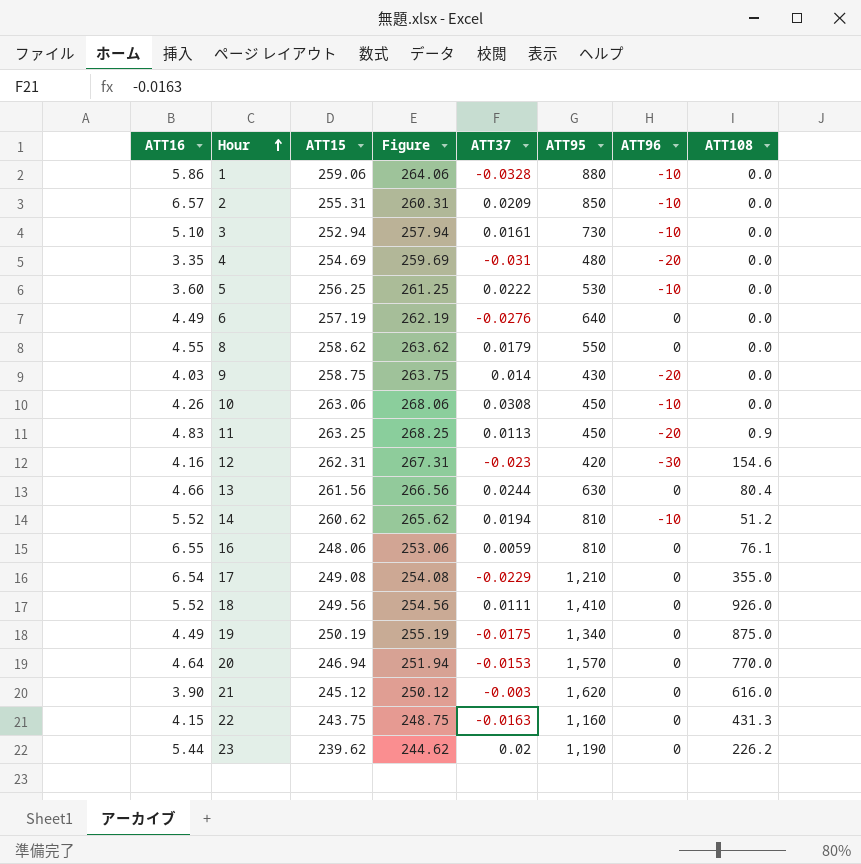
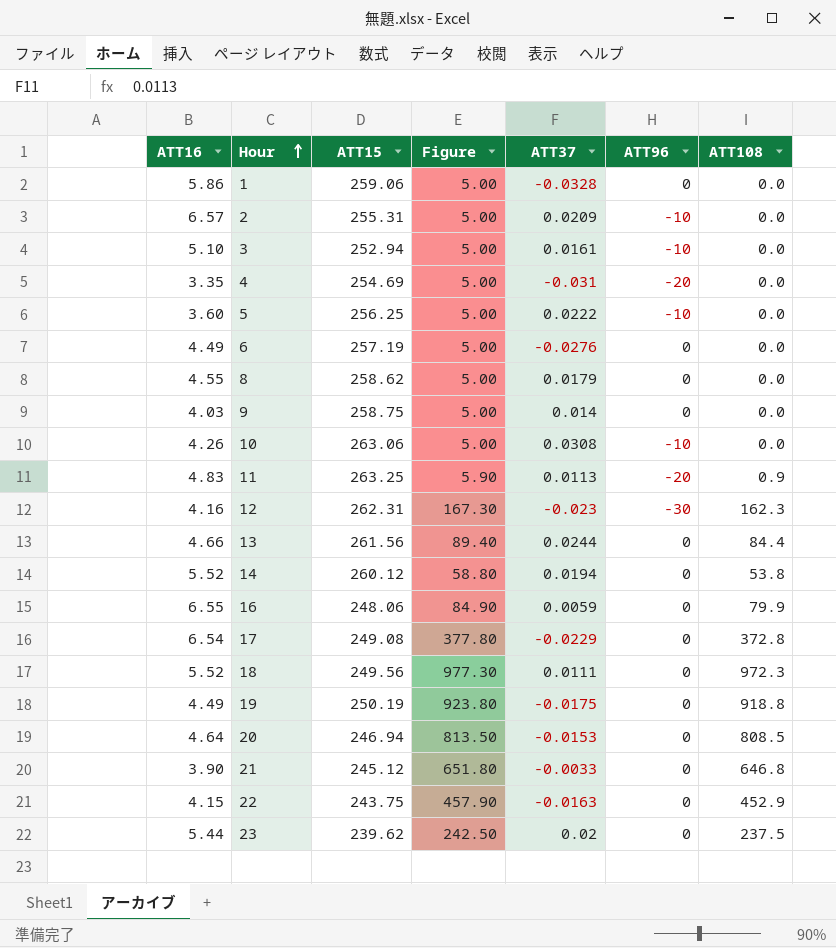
column ATT95 | position: 6 -> none
column Figure | formula: [ATT15] + 5 -> [ATT108] + 5
1 | ATT96: -10 -> 0
9 | ATT96: -20 -> 0
12 | ATT108: 154.6 -> 162.3
13 | ATT108: 80.4 -> 84.4
14 | ATT15: 260.62 -> 260.12
14 | ATT96: -10 -> 0
14 | ATT108: 51.2 -> 53.8
16 | ATT108: 76.1 -> 79.9
17 | ATT108: 355.0 -> 372.8
18 | ATT108: 926.0 -> 972.3
19 | ATT108: 875.0 -> 918.8
20 | ATT108: 770.0 -> 808.5
21 | ATT37: -0.003 -> -0.0033
21 | ATT108: 616.0 -> 646.8
22 | ATT108: 431.3 -> 452.9
23 | ATT108: 226.2 -> 237.5

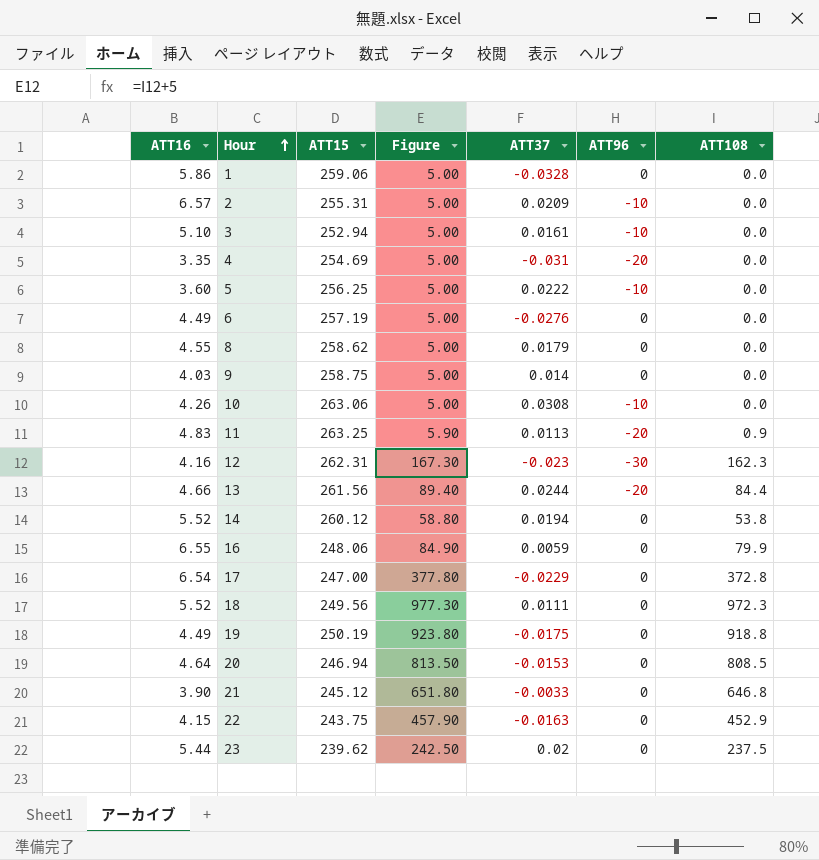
13 | ATT96: 0 -> -20
17 | ATT15: 249.08 -> 247.00

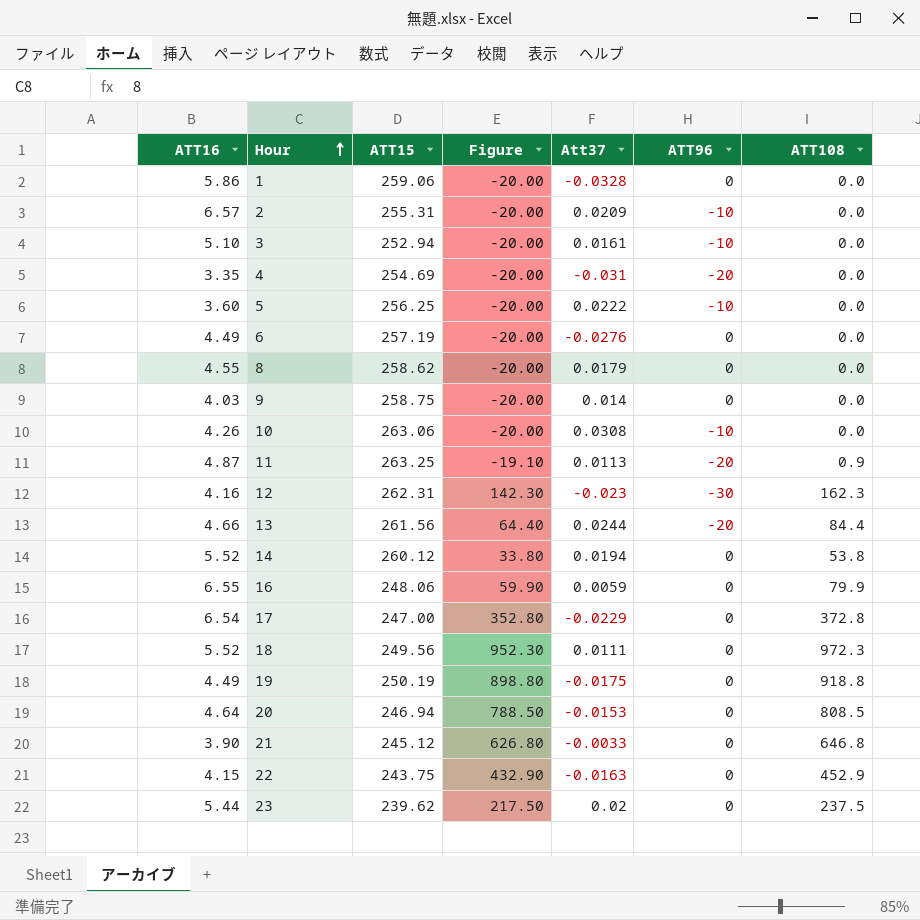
column Figure | formula: [ATT108] + 5 -> [ATT108] - 20
column name: ATT37 -> Att37
11 | ATT16: 4.83 -> 4.87

